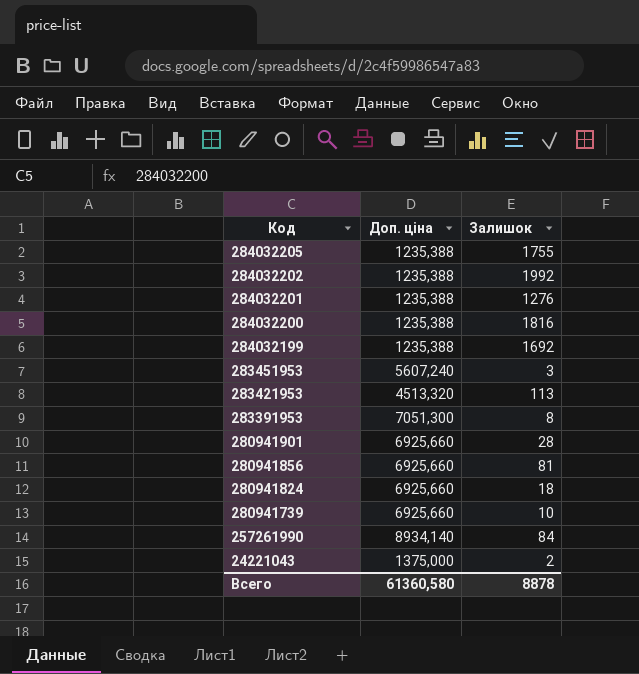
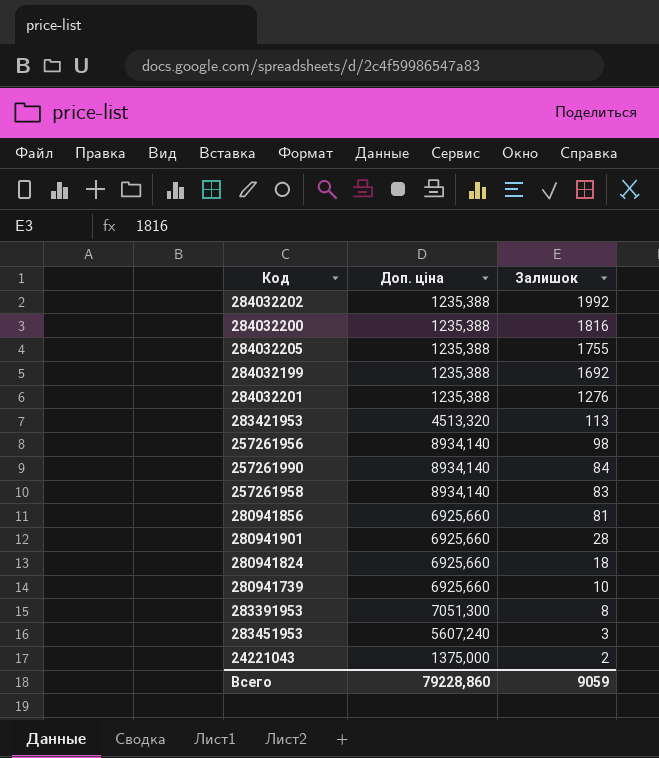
row order: Код descending -> Залишок descending
row 257261956: none -> 8934,140 | 98
row 257261958: none -> 8934,140 | 83
Всего | Доп. ціна: 61360,580 -> 79228,860
Всего | Залишок: 8878 -> 9059

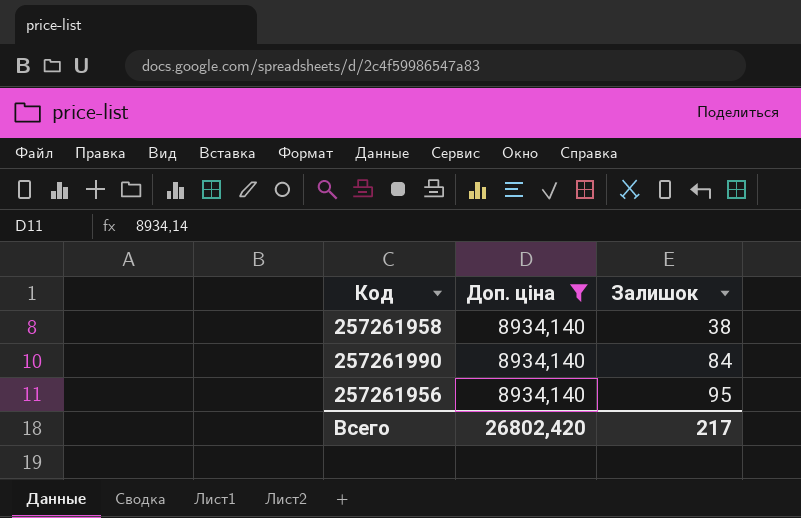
filter: none -> Доп. ціна = 8934,140
row order: Залишок descending -> Залишок ascending
257261958 | Залишок: 83 -> 38
257261956 | Залишок: 98 -> 95
Всего | Доп. ціна: 79228,860 -> 26802,420
Всего | Залишок: 9059 -> 217

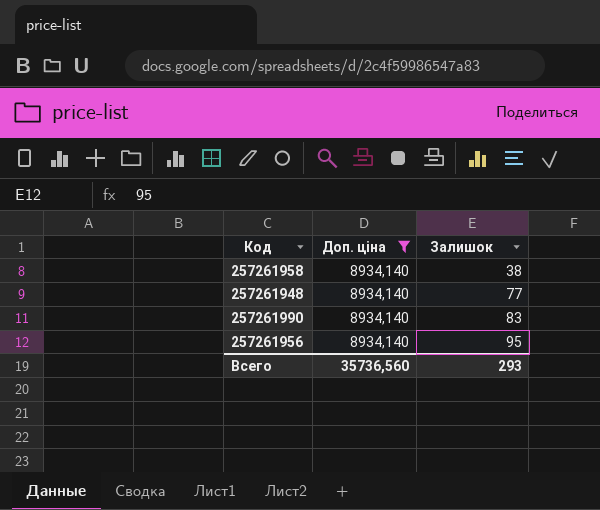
row 257261948: none -> 8934,140 | 77
257261990 | Залишок: 84 -> 83
Всего | Доп. ціна: 26802,420 -> 35736,560
Всего | Залишок: 217 -> 293

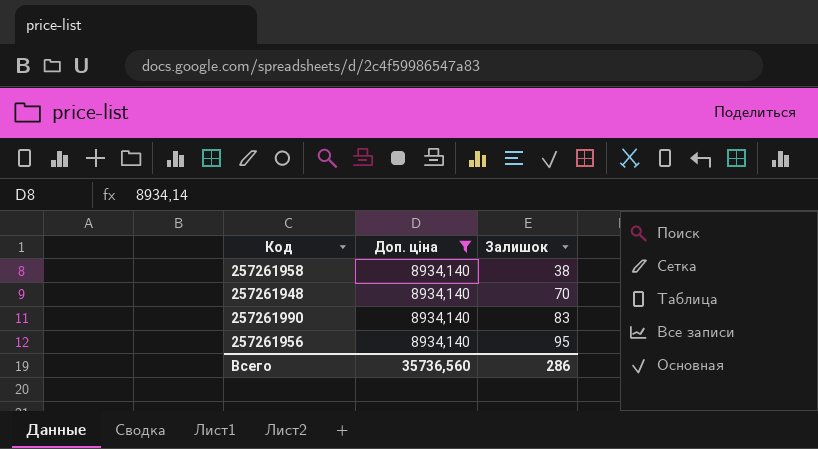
257261948 | Залишок: 77 -> 70
Всего | Залишок: 293 -> 286

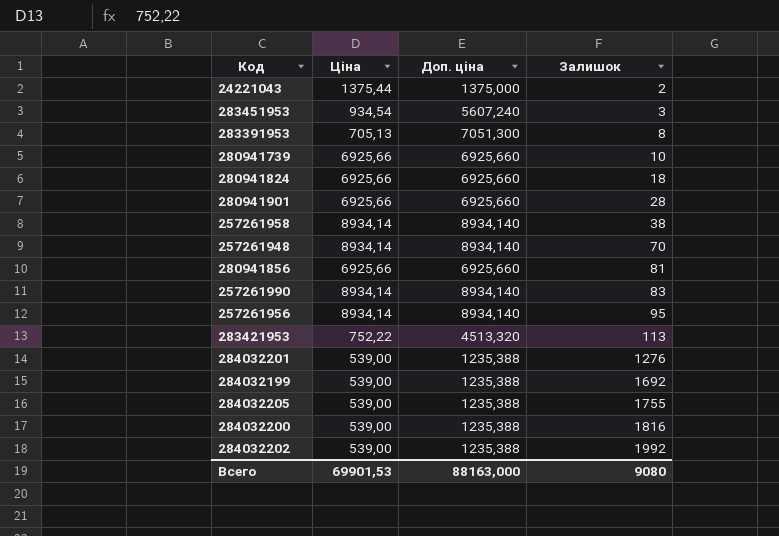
filter: Доп. ціна = 8934,140 -> none
column Ціна | position: none -> 2
Всего | Доп. ціна: 35736,560 -> 88163,000
Всего | Залишок: 286 -> 9080

